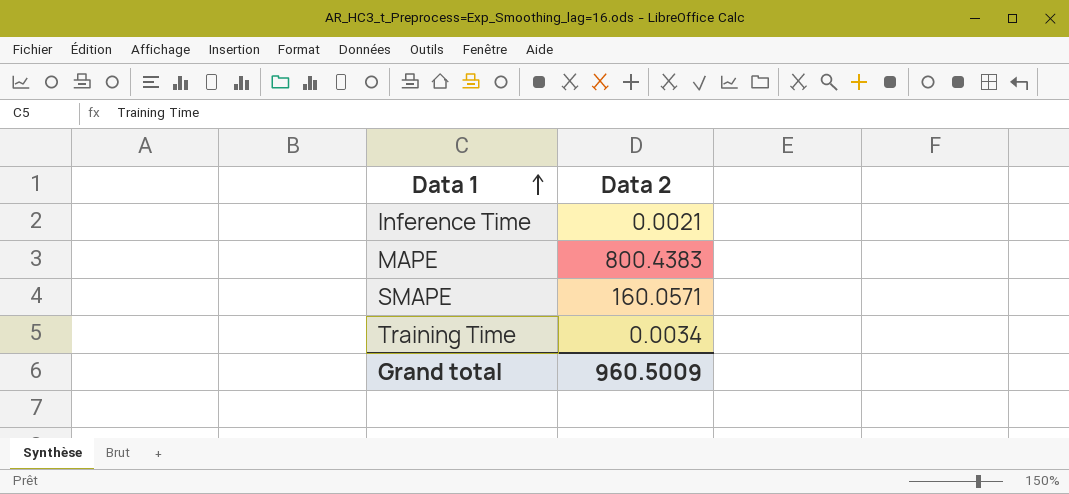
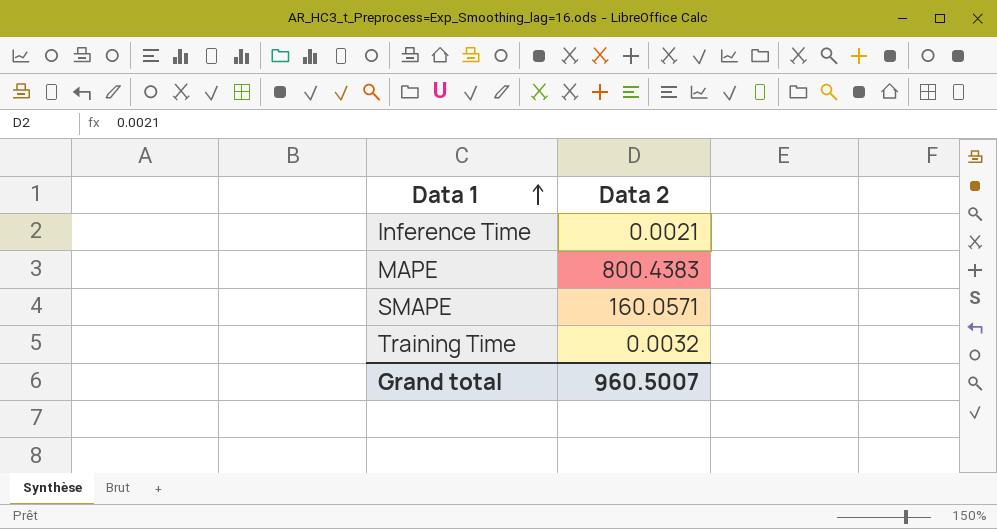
Training Time | Data 2: 0.0034 -> 0.0032
Grand total | Data 2: 960.5009 -> 960.5007

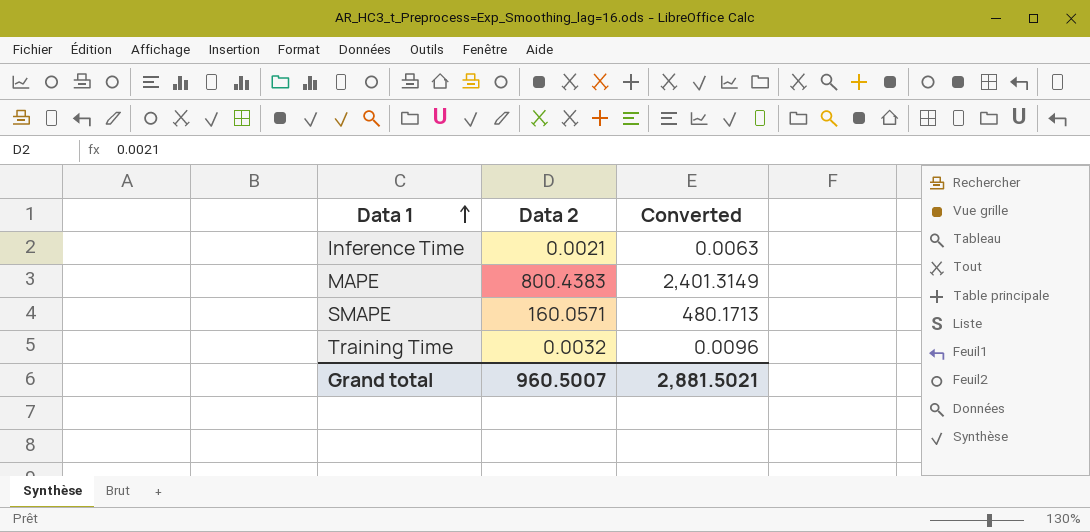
column Converted | formula: none -> [Data 2] * 3

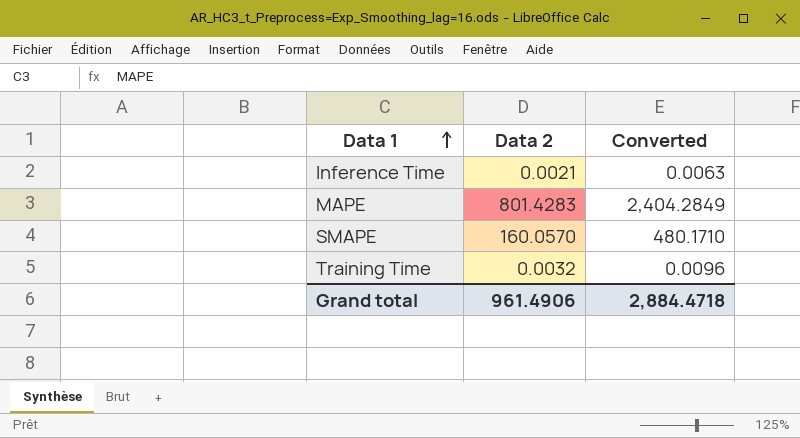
MAPE | Data 2: 800.4383 -> 801.4283
MAPE | Converted: 2,401.3149 -> 2,404.2849
SMAPE | Data 2: 160.0571 -> 160.0570
SMAPE | Converted: 480.1713 -> 480.1710
Grand total | Data 2: 960.5007 -> 961.4906
Grand total | Converted: 2,881.5021 -> 2,884.4718

